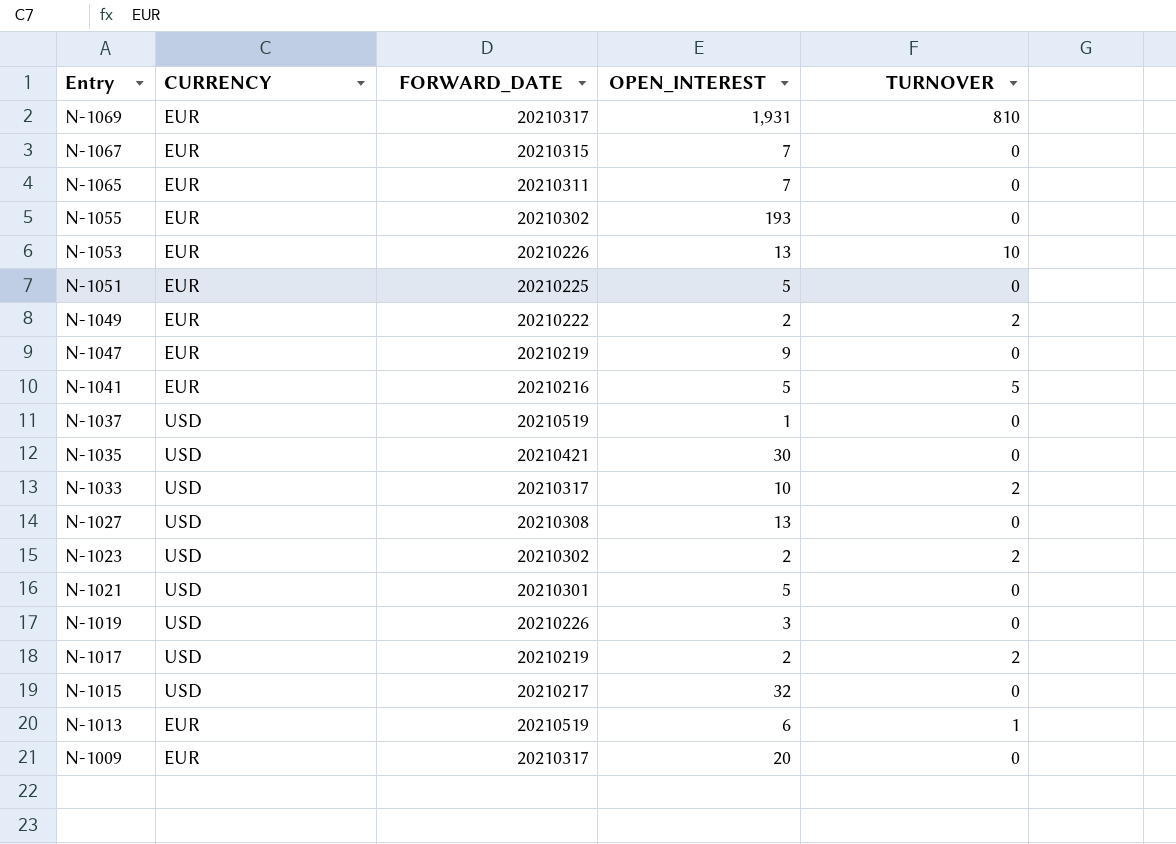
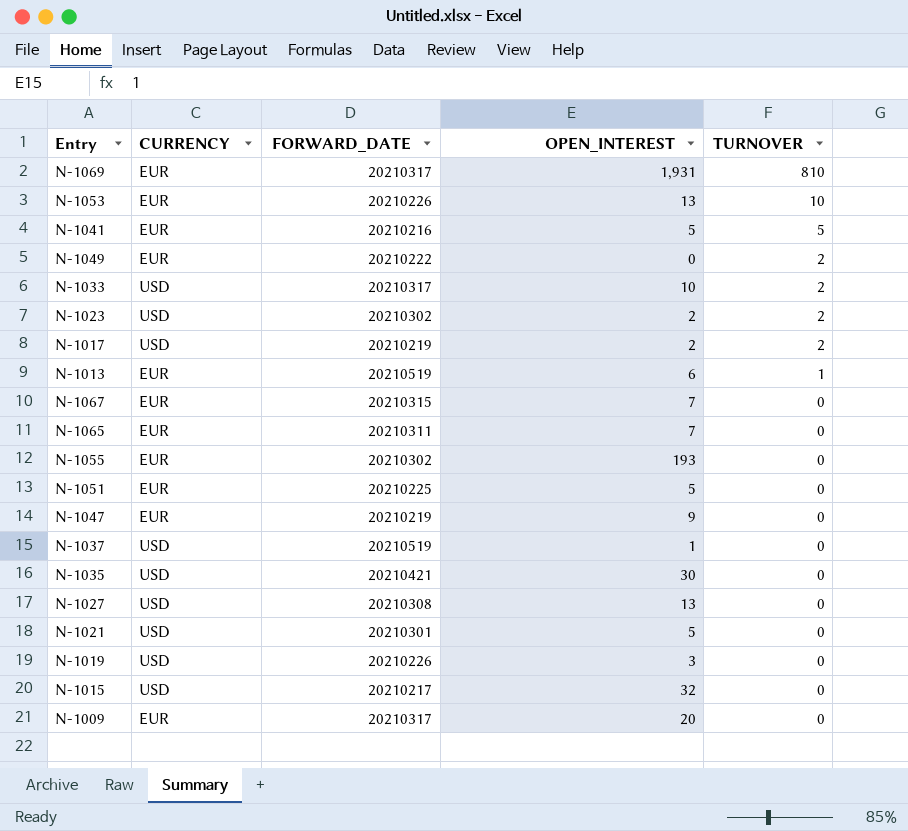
row order: Entry descending -> TURNOVER descending
N-1049 | OPEN_INTEREST: 2 -> 0

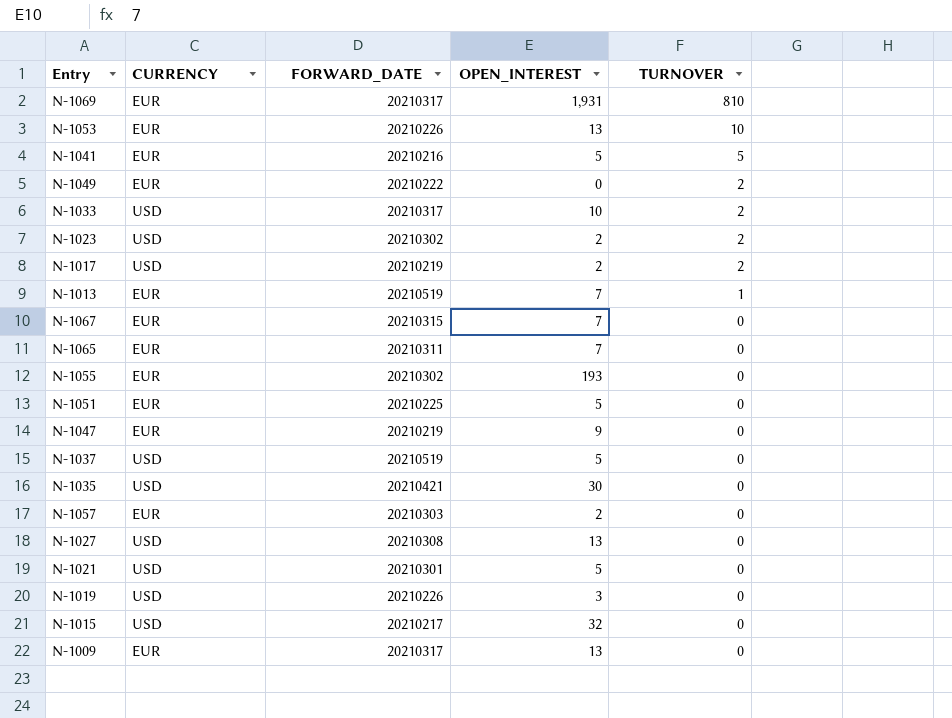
N-1013 | OPEN_INTEREST: 6 -> 7
N-1037 | OPEN_INTEREST: 1 -> 5
row N-1057: none -> EUR | 20210303 | 2 | 0
N-1009 | OPEN_INTEREST: 20 -> 13

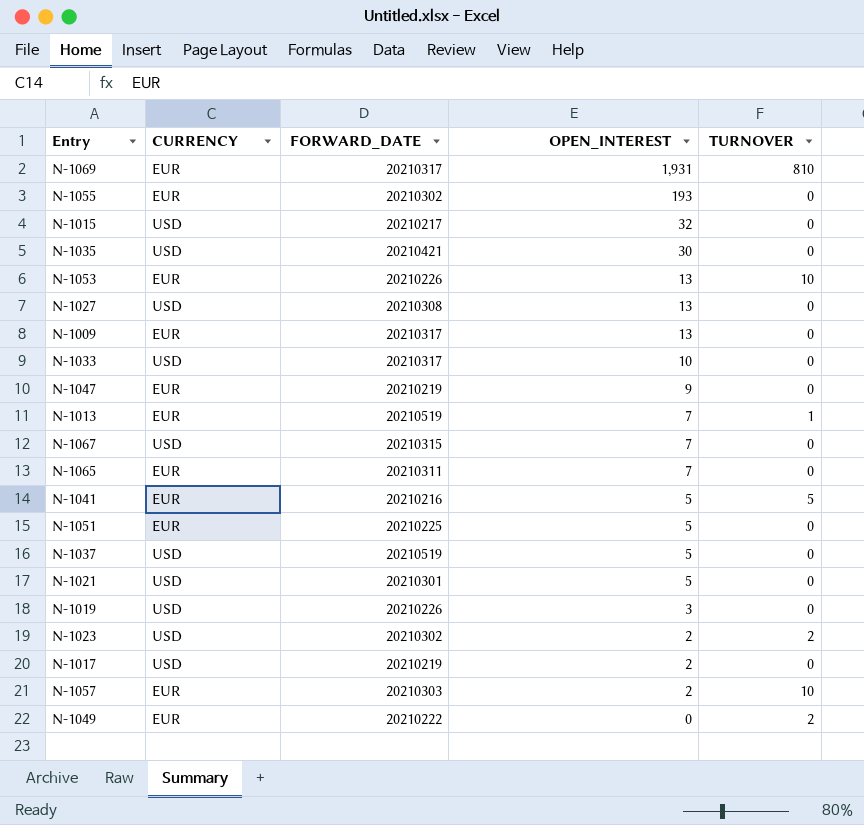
row order: TURNOVER descending -> OPEN_INTEREST descending
N-1033 | TURNOVER: 2 -> 0
N-1067 | CURRENCY: EUR -> USD
N-1017 | TURNOVER: 2 -> 0
N-1057 | TURNOVER: 0 -> 10

